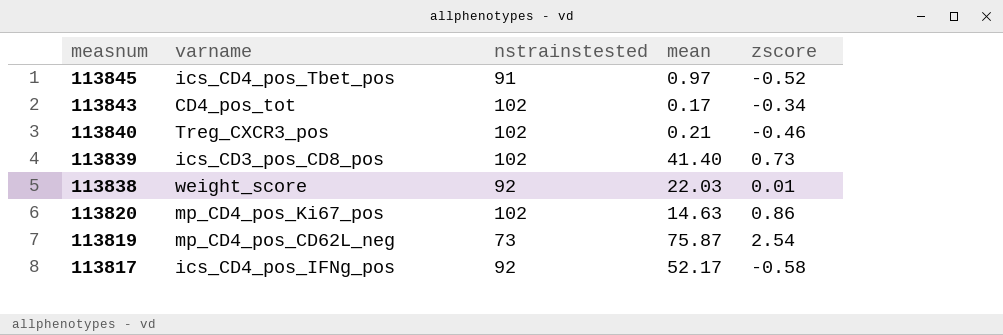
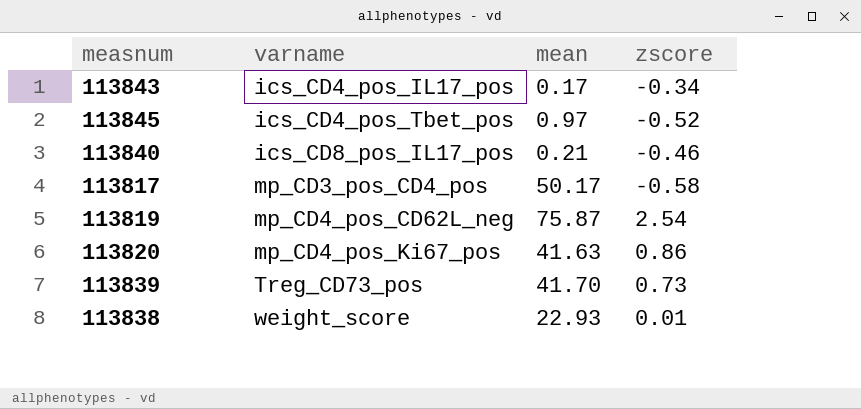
row order: measnum descending -> varname ascending
column nstrainstested | position: 3 -> none
113843 | varname: CD4_pos_tot -> ics_CD4_pos_IL17_pos
113840 | varname: Treg_CXCR3_pos -> ics_CD8_pos_IL17_pos
113817 | varname: ics_CD4_pos_IFNg_pos -> mp_CD3_pos_CD4_pos
113817 | mean: 52.17 -> 50.17
113820 | mean: 14.63 -> 41.63
113839 | varname: ics_CD3_pos_CD8_pos -> Treg_CD73_pos
113839 | mean: 41.40 -> 41.70
113838 | mean: 22.03 -> 22.93

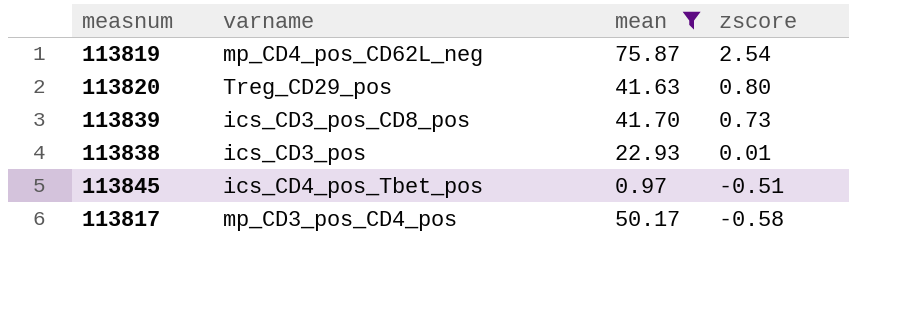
filter: none -> mean >= 0.97
row order: varname ascending -> zscore descending
113820 | varname: mp_CD4_pos_Ki67_pos -> Treg_CD29_pos
113820 | zscore: 0.86 -> 0.80
113839 | varname: Treg_CD73_pos -> ics_CD3_pos_CD8_pos
113838 | varname: weight_score -> ics_CD3_pos
113845 | zscore: -0.52 -> -0.51

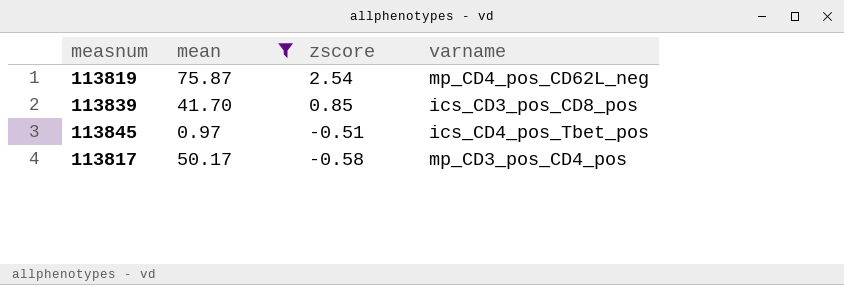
column varname | position: 2 -> 4
row 113820: Treg_CD29_pos | 41.63 | 0.80 -> none
row 113838: ics_CD3_pos | 22.93 | 0.01 -> none
113839 | zscore: 0.73 -> 0.85

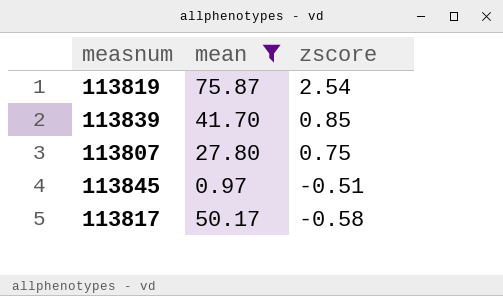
column varname | position: 4 -> none
row 113807: none -> 27.80 | 0.75

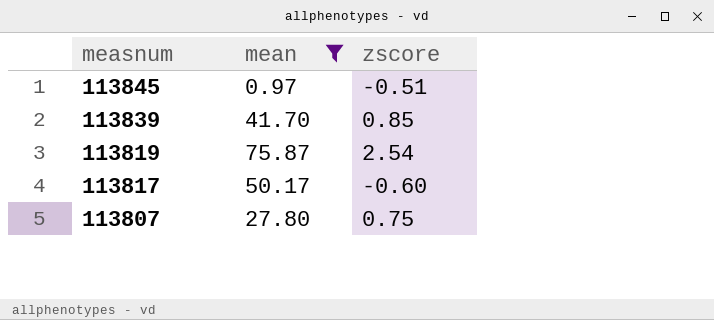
row order: zscore descending -> measnum descending
113817 | zscore: -0.58 -> -0.60

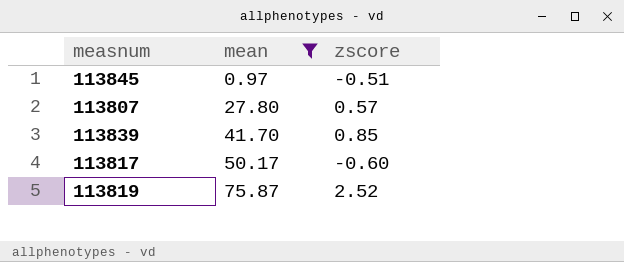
row order: measnum descending -> mean ascending
113807 | zscore: 0.75 -> 0.57
113819 | zscore: 2.54 -> 2.52

